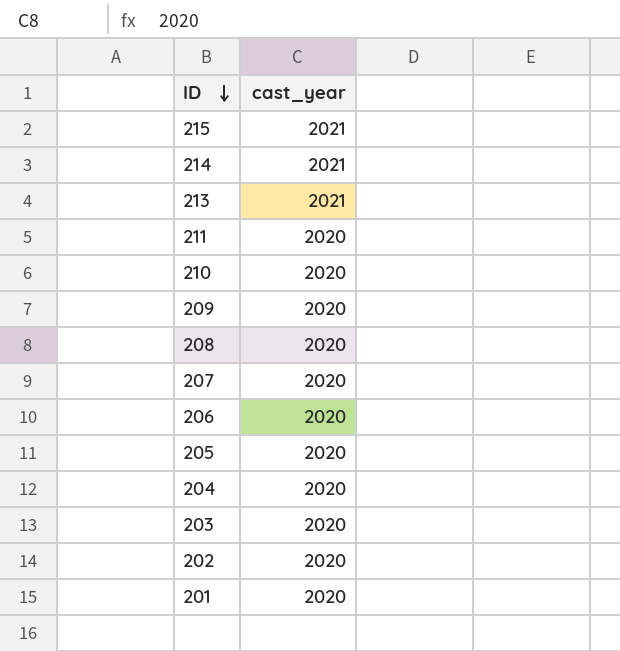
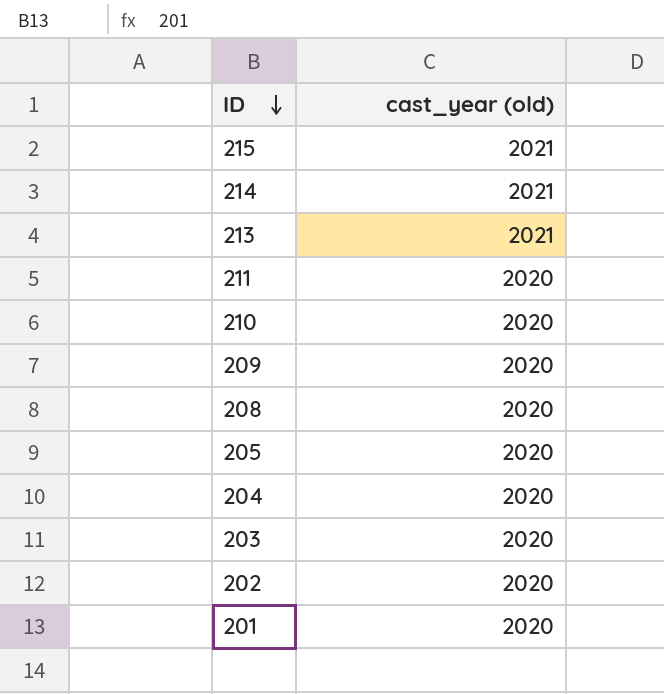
column name: cast_year -> cast_year (old)
row 207: 2020 -> none
row 206: 2020 -> none

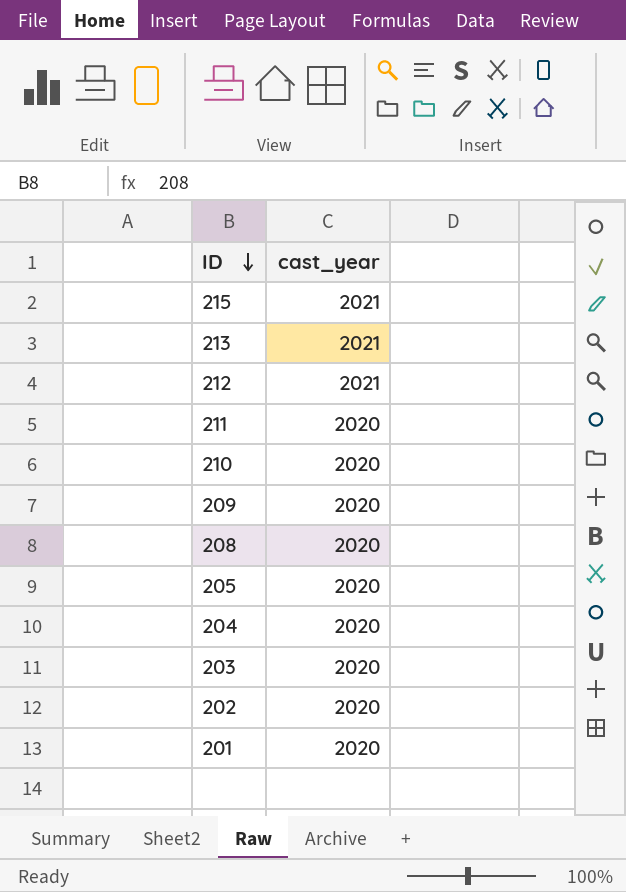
column name: cast_year (old) -> cast_year
row 214: 2021 -> none
row 212: none -> 2021

